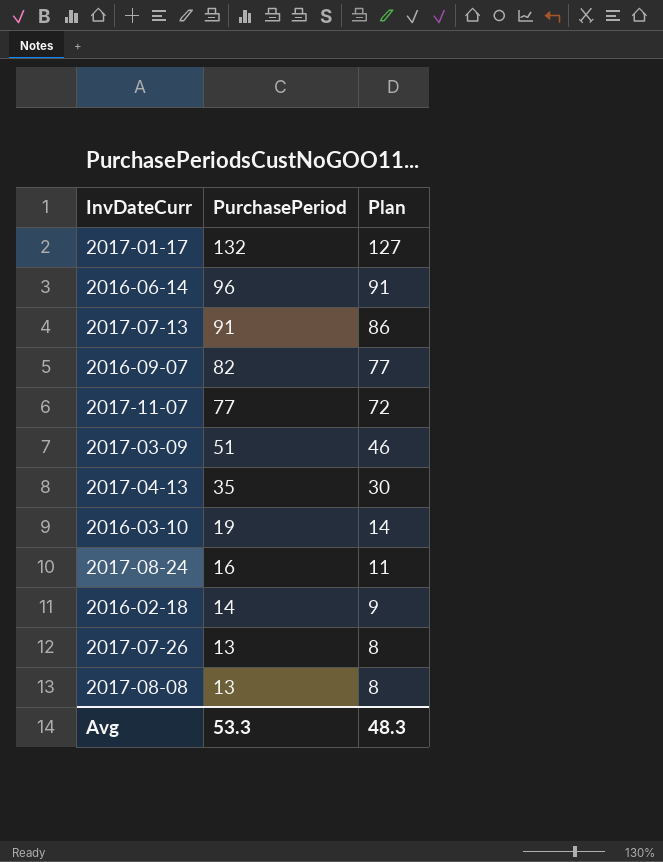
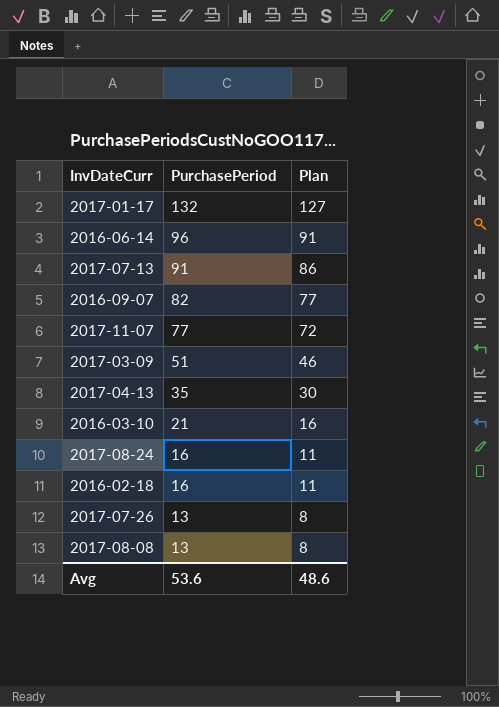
2016-03-10 | PurchasePeriod: 19 -> 21
2016-03-10 | Plan: 14 -> 16
2016-02-18 | PurchasePeriod: 14 -> 16
2016-02-18 | Plan: 9 -> 11
Avg | PurchasePeriod: 53.3 -> 53.6
Avg | Plan: 48.3 -> 48.6

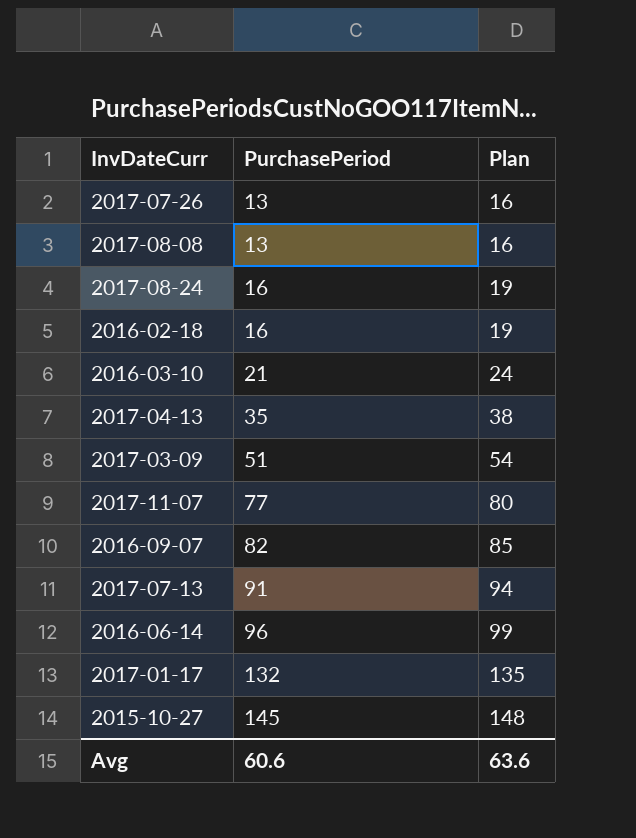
row order: PurchasePeriod descending -> PurchasePeriod ascending
column Plan | formula: [PurchasePeriod] - 5 -> [PurchasePeriod] + 3
row 2015-10-27: none -> 145 | 148
Avg | PurchasePeriod: 53.6 -> 60.6
Avg | Plan: 48.6 -> 63.6

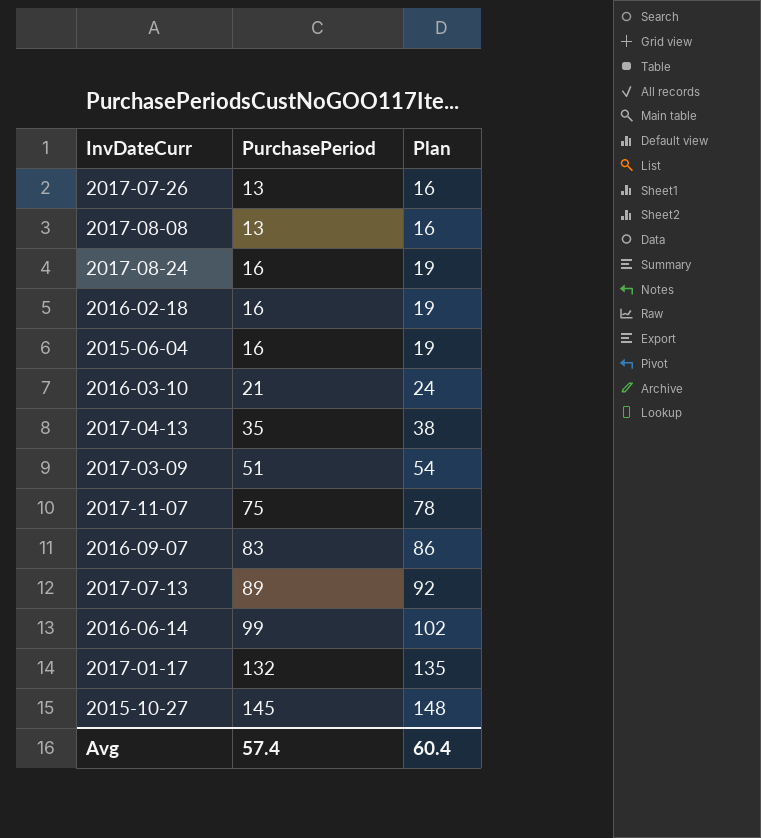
row 2015-06-04: none -> 16 | 19
2017-11-07 | PurchasePeriod: 77 -> 75
2017-11-07 | Plan: 80 -> 78
2016-09-07 | PurchasePeriod: 82 -> 83
2016-09-07 | Plan: 85 -> 86
2017-07-13 | PurchasePeriod: 91 -> 89
2017-07-13 | Plan: 94 -> 92
2016-06-14 | PurchasePeriod: 96 -> 99
2016-06-14 | Plan: 99 -> 102
Avg | PurchasePeriod: 60.6 -> 57.4
Avg | Plan: 63.6 -> 60.4

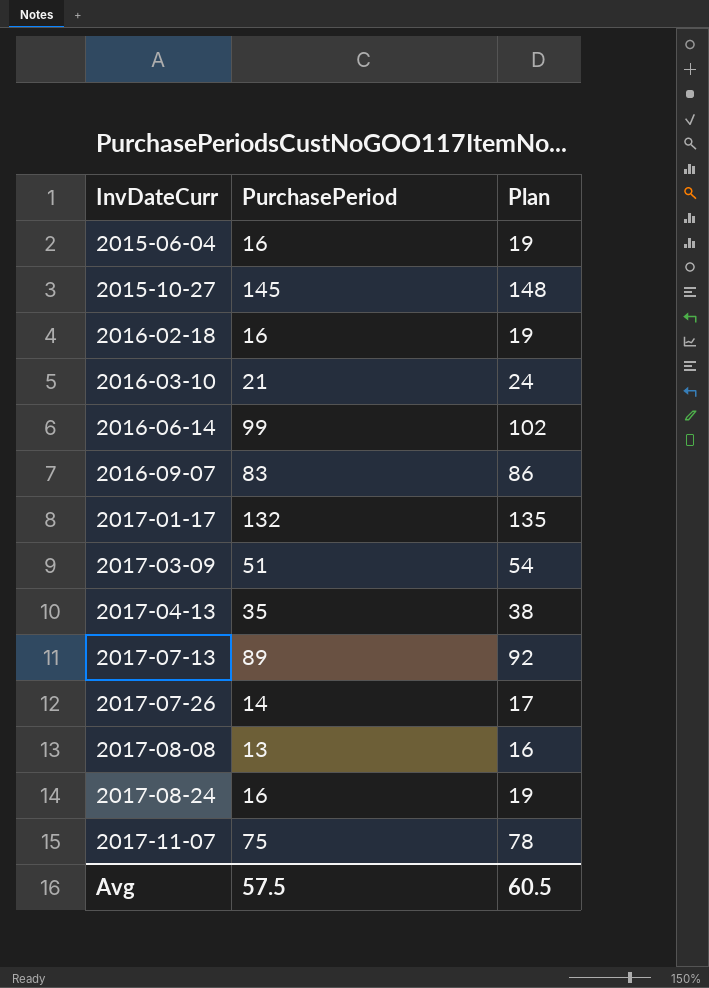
row order: PurchasePeriod ascending -> InvDateCurr ascending
2017-07-26 | PurchasePeriod: 13 -> 14
2017-07-26 | Plan: 16 -> 17
Avg | PurchasePeriod: 57.4 -> 57.5
Avg | Plan: 60.4 -> 60.5

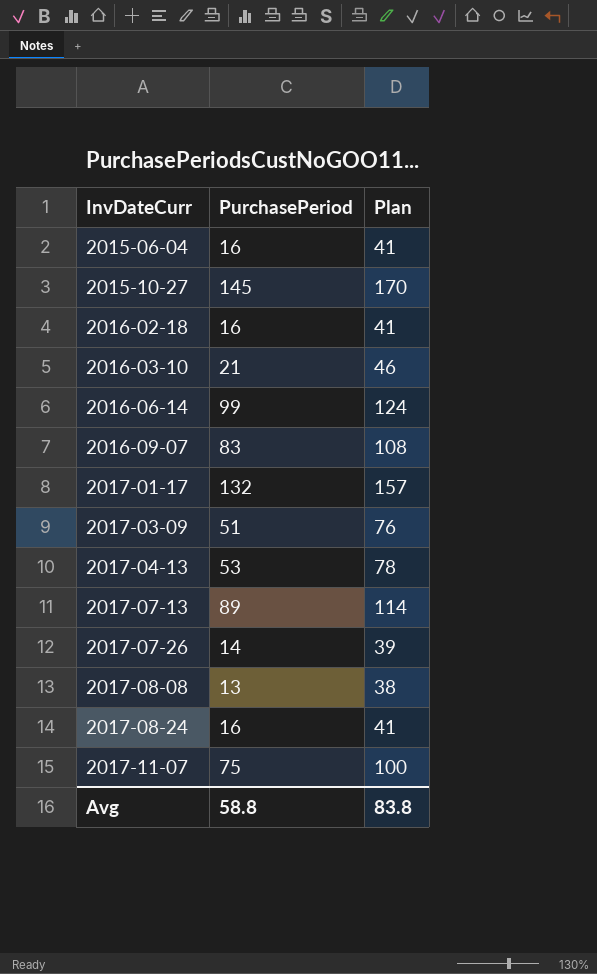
column Plan | formula: [PurchasePeriod] + 3 -> [PurchasePeriod] + 25
2017-04-13 | PurchasePeriod: 35 -> 53
Avg | PurchasePeriod: 57.5 -> 58.8
Avg | Plan: 60.5 -> 83.8

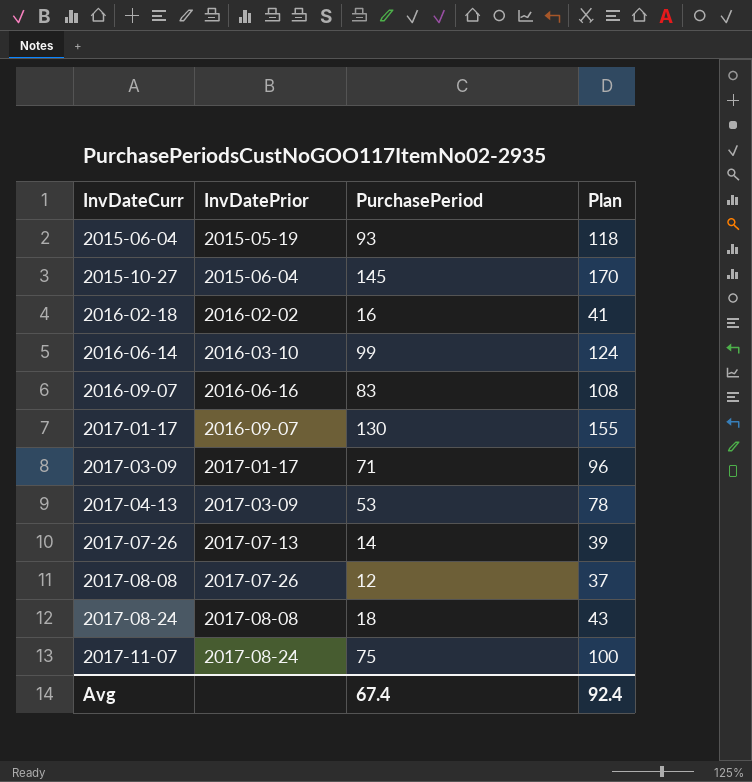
column InvDatePrior | position: none -> 2
row 2016-03-10: 21 | 46 -> none
row 2017-07-13: 89 | 114 -> none
2015-06-04 | PurchasePeriod: 16 -> 93
2015-06-04 | Plan: 41 -> 118
2017-01-17 | PurchasePeriod: 132 -> 130
2017-01-17 | Plan: 157 -> 155
2017-03-09 | PurchasePeriod: 51 -> 71
2017-03-09 | Plan: 76 -> 96
2017-08-08 | PurchasePeriod: 13 -> 12
2017-08-08 | Plan: 38 -> 37
2017-08-24 | PurchasePeriod: 16 -> 18
2017-08-24 | Plan: 41 -> 43
Avg | PurchasePeriod: 58.8 -> 67.4
Avg | Plan: 83.8 -> 92.4

